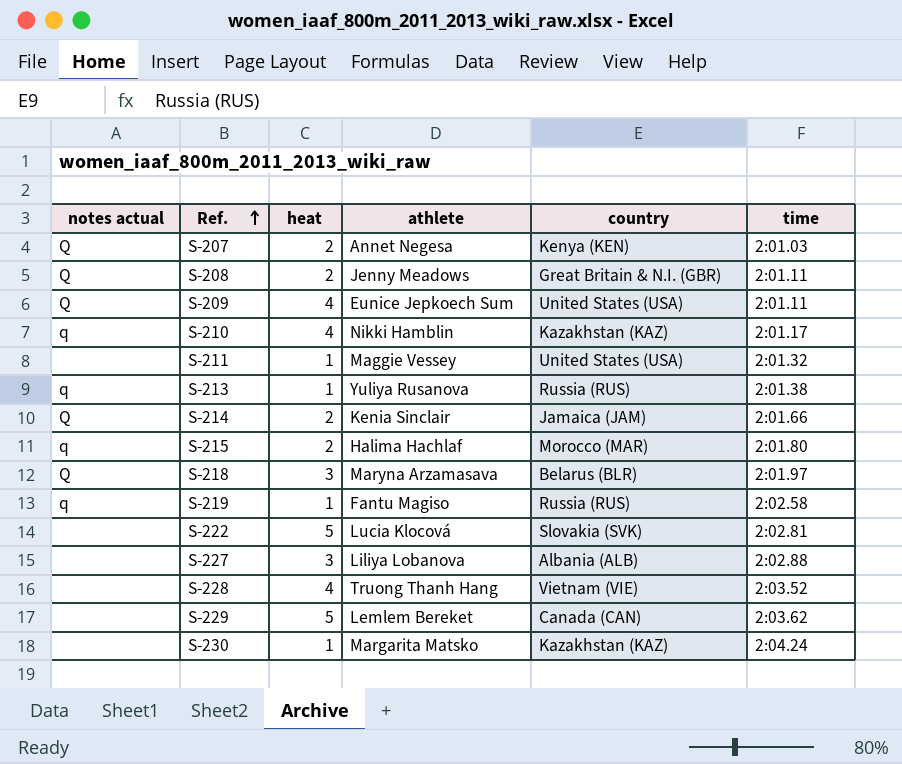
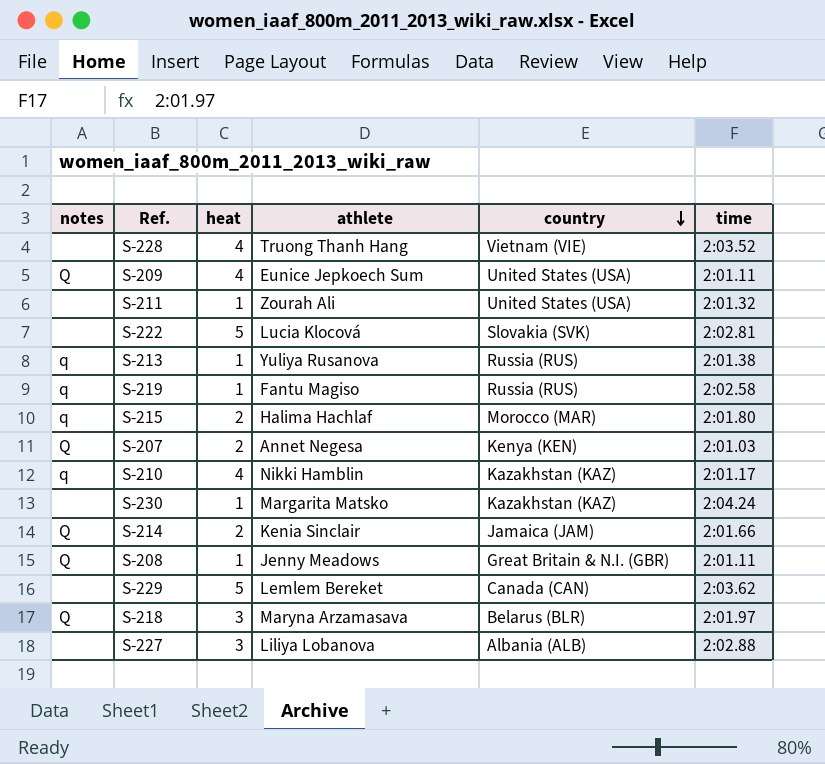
row order: Ref. ascending -> country descending
column name: notes actual -> notes
S-211 | athlete: Maggie Vessey -> Zourah Ali
S-208 | heat: 2 -> 1

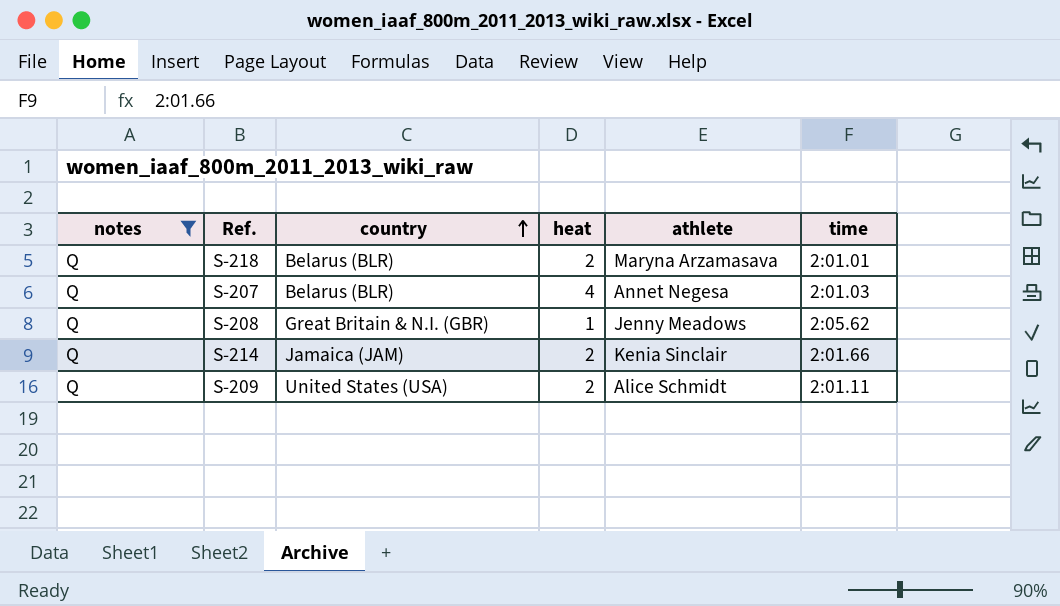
filter: none -> notes = Q
row order: country descending -> country ascending
column country | position: 5 -> 3
S-218 | heat: 3 -> 2
S-218 | time: 2:01.97 -> 2:01.01
S-207 | country: Kenya (KEN) -> Belarus (BLR)
S-207 | heat: 2 -> 4
S-208 | time: 2:01.11 -> 2:05.62
S-209 | heat: 4 -> 2
S-209 | athlete: Eunice Jepkoech Sum -> Alice Schmidt

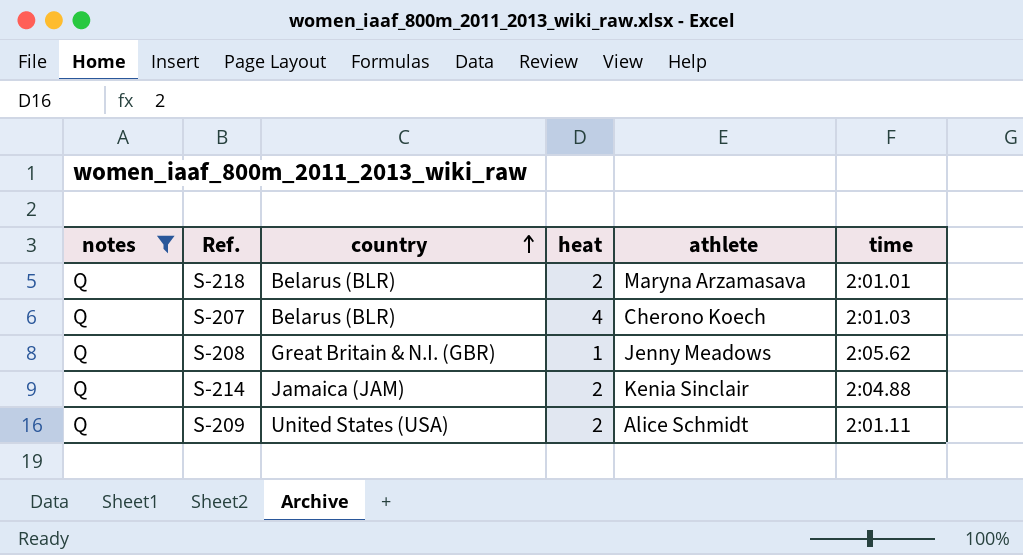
S-207 | athlete: Annet Negesa -> Cherono Koech
S-214 | time: 2:01.66 -> 2:04.88

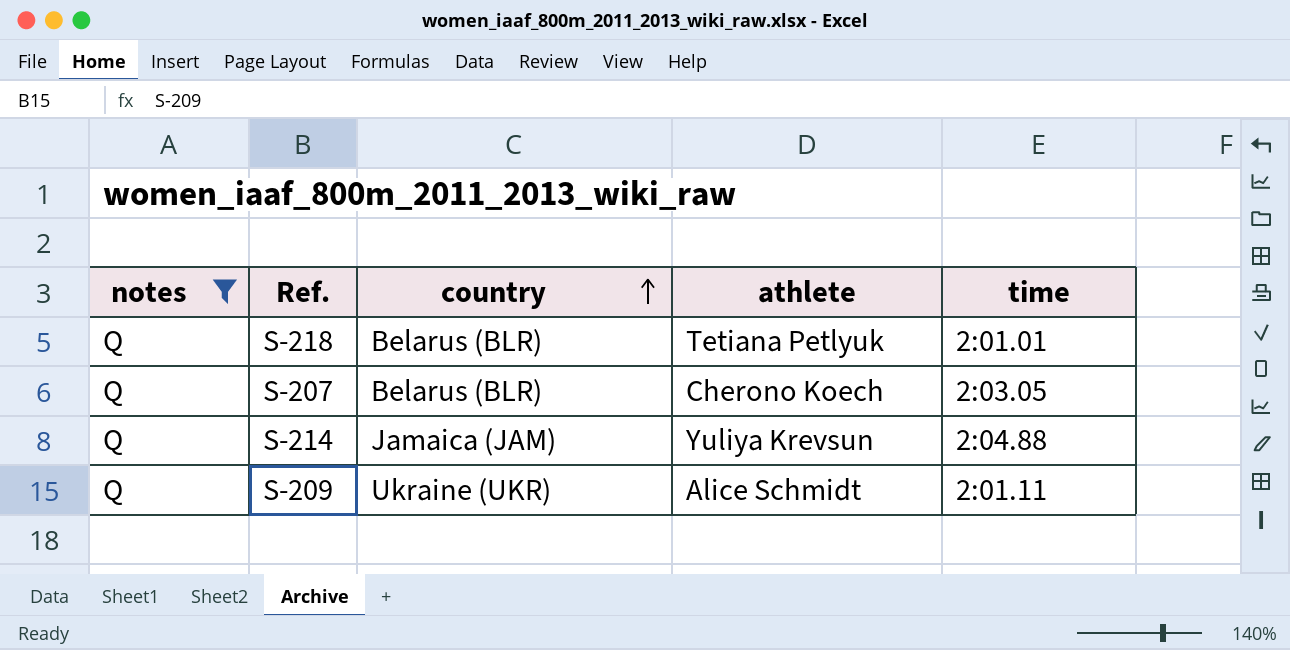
column heat | position: 4 -> none
row S-208: Q | Great Britain & N.I. (GBR) | 1 | Jenny Meadows | 2:05.62 -> none
S-218 | athlete: Maryna Arzamasava -> Tetiana Petlyuk
S-207 | time: 2:01.03 -> 2:03.05
S-214 | athlete: Kenia Sinclair -> Yuliya Krevsun
S-209 | country: United States (USA) -> Ukraine (UKR)

